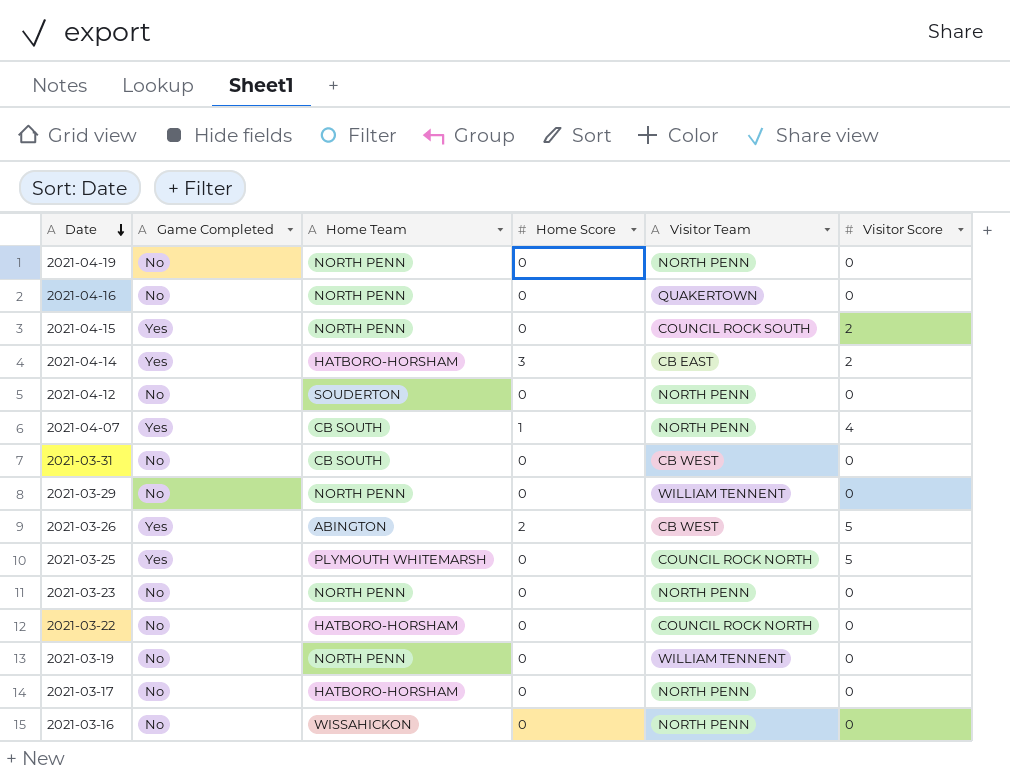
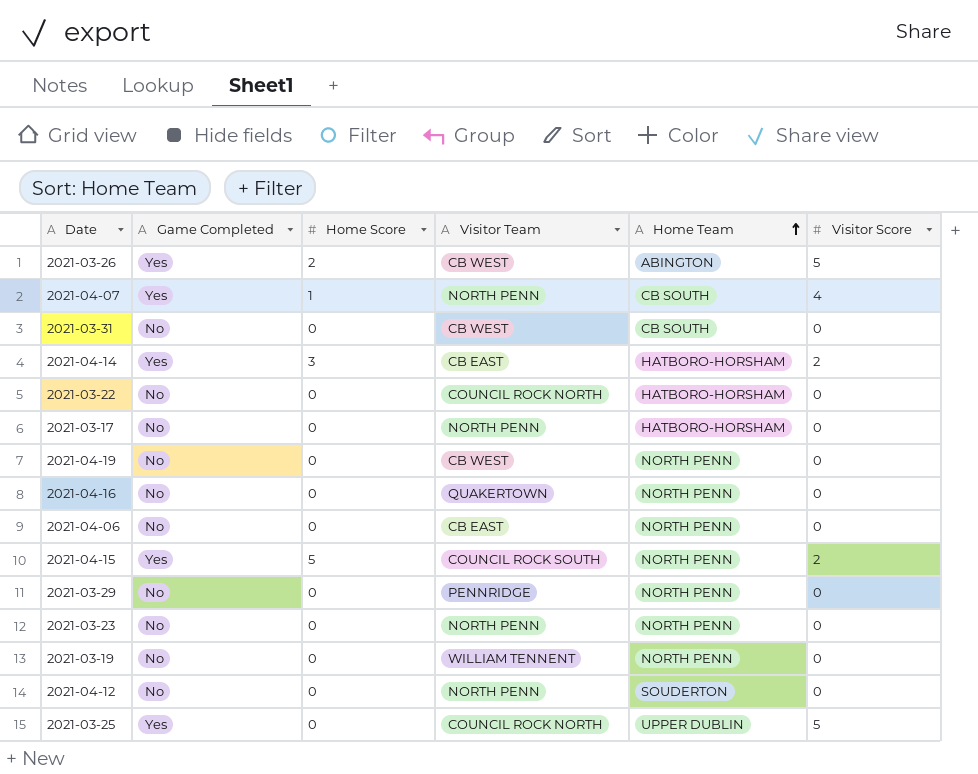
row order: Date descending -> Home Team ascending
column Home Team | position: 3 -> 5
row 2021-03-16: No | WISSAHICKON | 0 | NORTH PENN | 0 -> none
2021-04-19 | Visitor Team: NORTH PENN -> CB WEST
row 2021-04-06: none -> No | 0 | CB EAST | NORTH PENN | 0
2021-04-15 | Home Score: 0 -> 5
2021-03-29 | Visitor Team: WILLIAM TENNENT -> PENNRIDGE
2021-03-25 | Home Team: PLYMOUTH WHITEMARSH -> UPPER DUBLIN

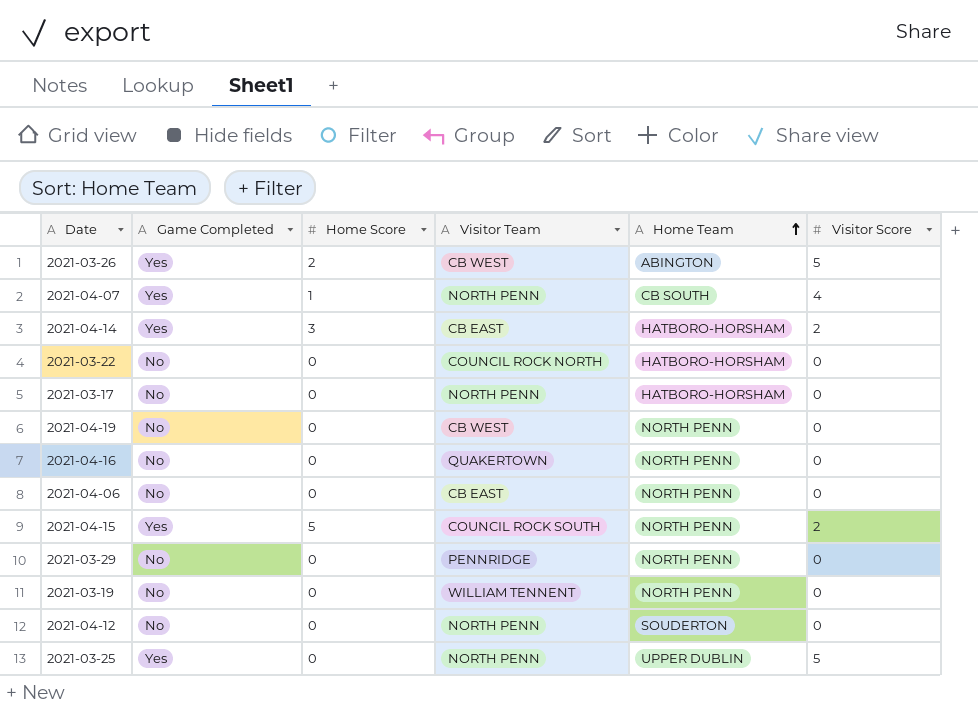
row 2021-03-31: No | 0 | CB WEST | CB SOUTH | 0 -> none
row 2021-03-23: No | 0 | NORTH PENN | NORTH PENN | 0 -> none
2021-03-25 | Visitor Team: COUNCIL ROCK NORTH -> NORTH PENN

